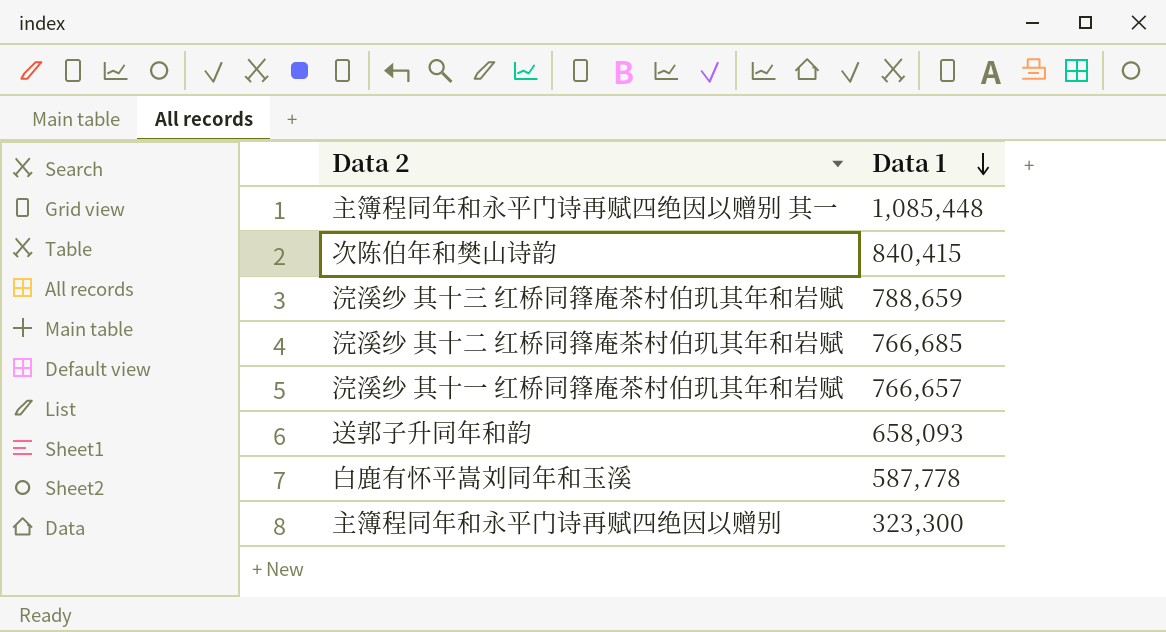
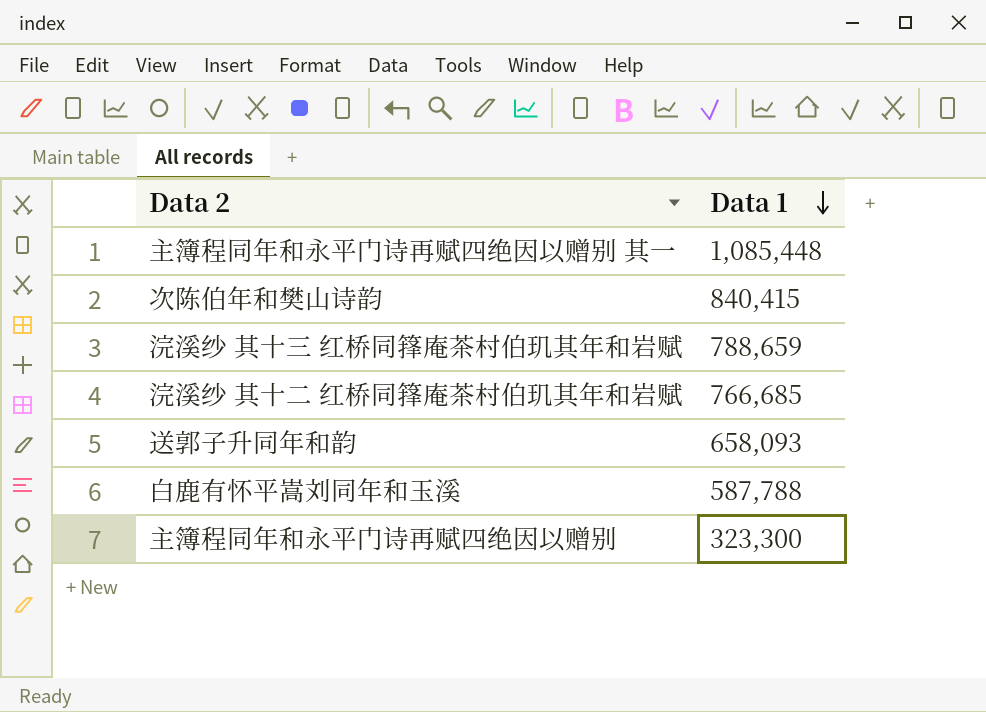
row 浣溪纱 其十一 红桥同箨庵茶村伯玑其年和岩赋: 766,657 -> none
白鹿有怀平嵩刘同年和玉溪 | Data 1: 587,778 -> 587,788

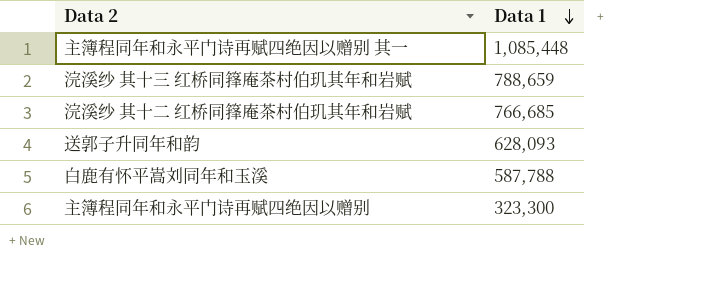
row 次陈伯年和樊山诗韵: 840,415 -> none
送郭子升同年和韵 | Data 1: 658,093 -> 628,093

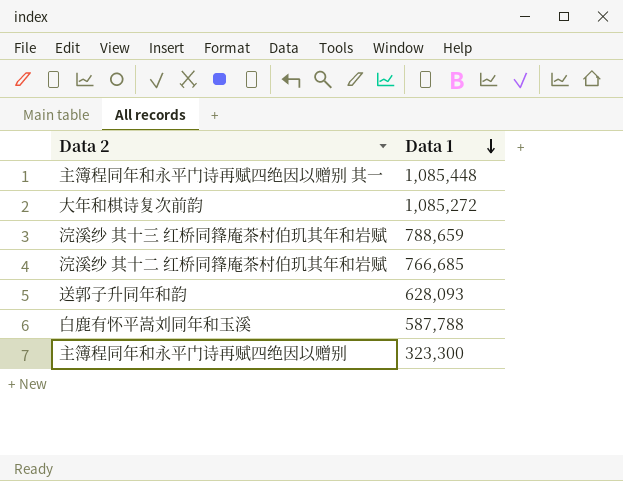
row 大年和棋诗复次前韵: none -> 1,085,272

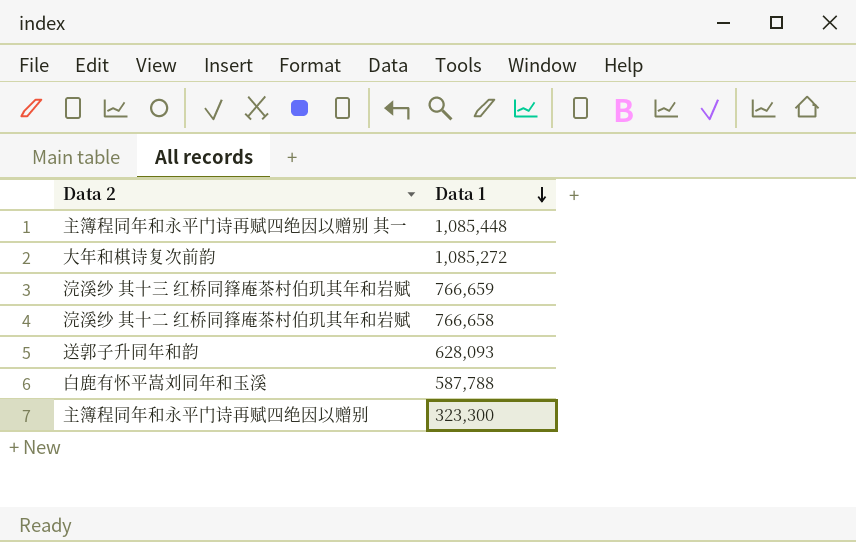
浣溪纱 其十三 红桥同箨庵茶村伯玑其年和岩赋 | Data 1: 788,659 -> 766,659
浣溪纱 其十二 红桥同箨庵茶村伯玑其年和岩赋 | Data 1: 766,685 -> 766,658

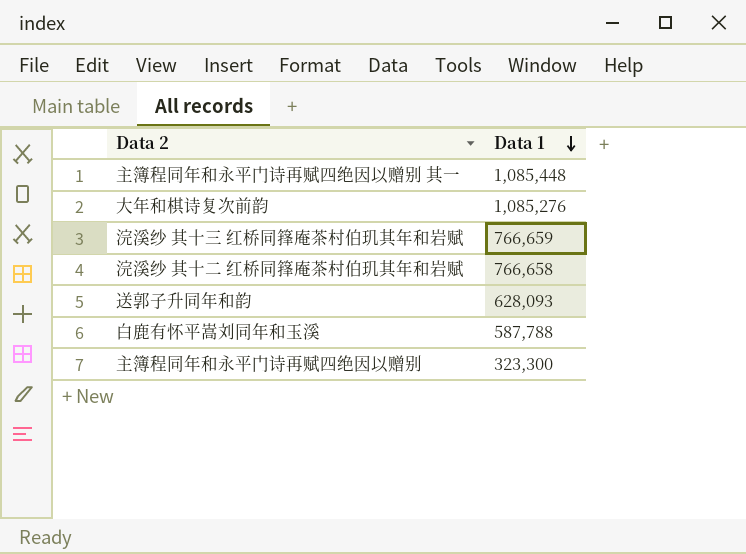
大年和棋诗复次前韵 | Data 1: 1,085,272 -> 1,085,276

